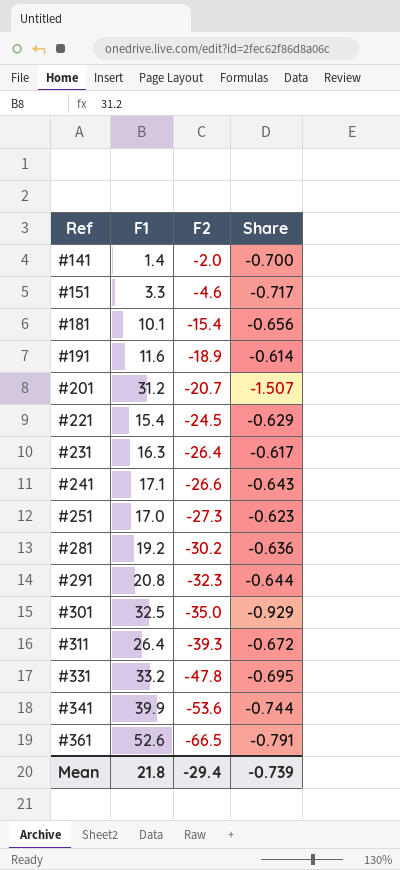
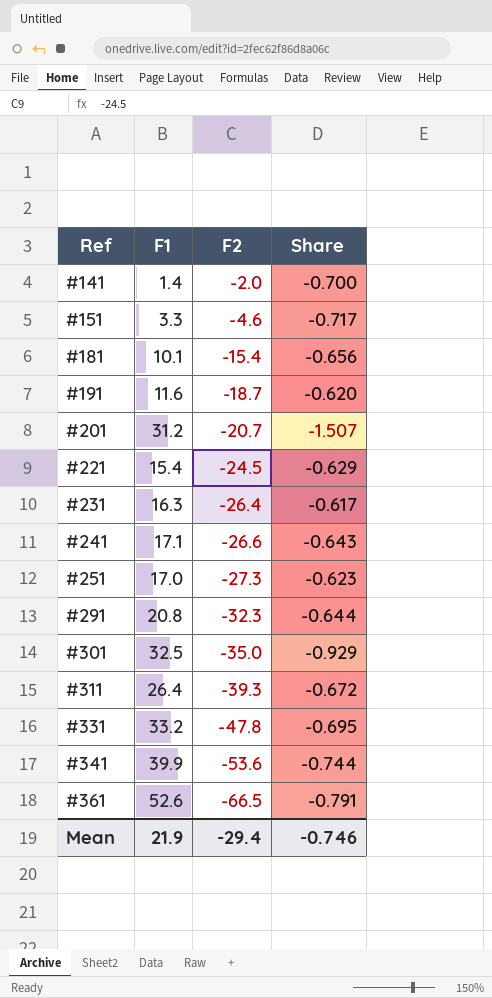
row #281: 19.2 | -30.2 | -0.636 -> none
#191 | F2: -18.9 -> -18.7
#191 | Share: -0.614 -> -0.620
Mean | F1: 21.8 -> 21.9
Mean | Share: -0.739 -> -0.746

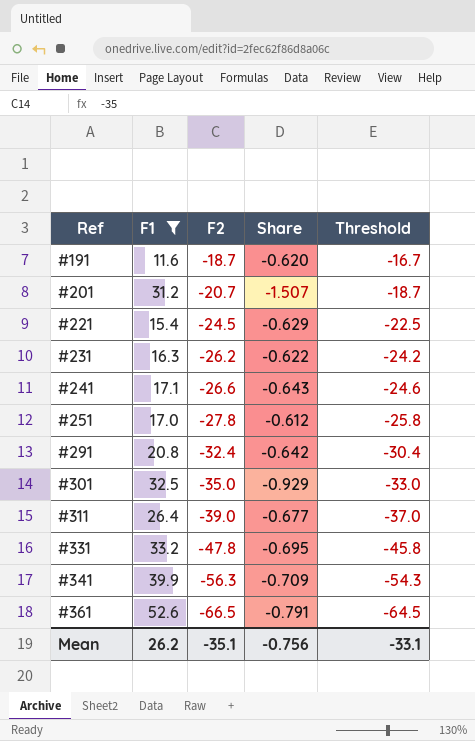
filter: none -> F1 >= 11.6
column Threshold | formula: none -> [F2] + 2
#231 | F2: -26.4 -> -26.2
#231 | Share: -0.617 -> -0.622
#251 | F2: -27.3 -> -27.8
#251 | Share: -0.623 -> -0.612
#291 | F2: -32.3 -> -32.4
#291 | Share: -0.644 -> -0.642
#311 | F2: -39.3 -> -39.0
#311 | Share: -0.672 -> -0.677
#341 | F2: -53.6 -> -56.3
#341 | Share: -0.744 -> -0.709
Mean | F1: 21.9 -> 26.2
Mean | F2: -29.4 -> -35.1
Mean | Share: -0.746 -> -0.756

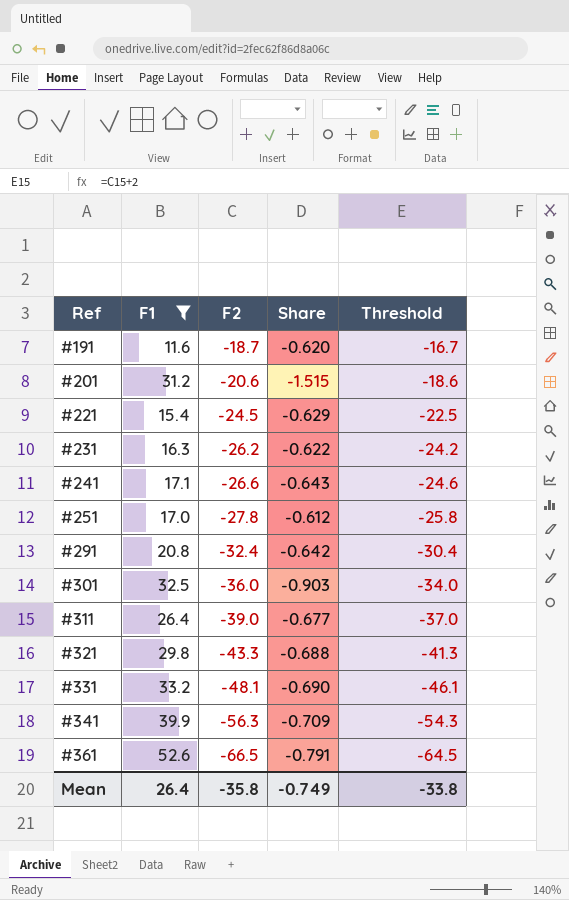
#201 | F2: -20.7 -> -20.6
#201 | Share: -1.507 -> -1.515
#201 | Threshold: -18.7 -> -18.6
#301 | F2: -35.0 -> -36.0
#301 | Share: -0.929 -> -0.903
#301 | Threshold: -33.0 -> -34.0
row #321: none -> 29.8 | -43.3 | -0.688 | -41.3
#331 | F2: -47.8 -> -48.1
#331 | Share: -0.695 -> -0.690
#331 | Threshold: -45.8 -> -46.1
Mean | F1: 26.2 -> 26.4
Mean | F2: -35.1 -> -35.8
Mean | Share: -0.756 -> -0.749
Mean | Threshold: -33.1 -> -33.8

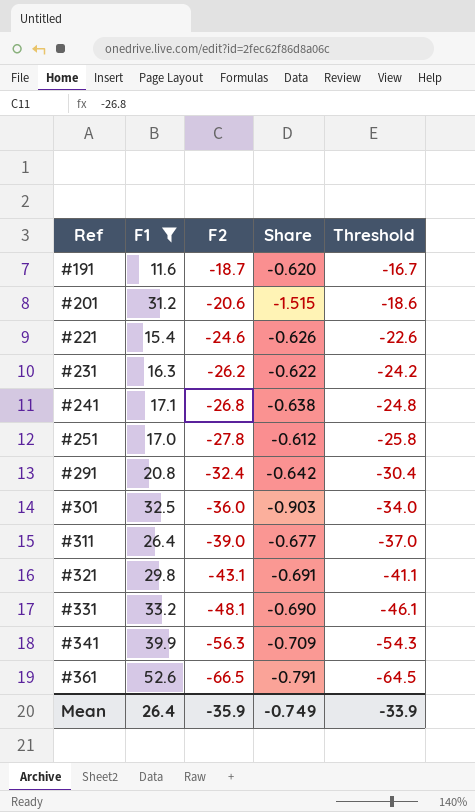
#221 | F2: -24.5 -> -24.6
#221 | Share: -0.629 -> -0.626
#221 | Threshold: -22.5 -> -22.6
#241 | F2: -26.6 -> -26.8
#241 | Share: -0.643 -> -0.638
#241 | Threshold: -24.6 -> -24.8
#321 | F2: -43.3 -> -43.1
#321 | Share: -0.688 -> -0.691
#321 | Threshold: -41.3 -> -41.1
Mean | F2: -35.8 -> -35.9
Mean | Threshold: -33.8 -> -33.9

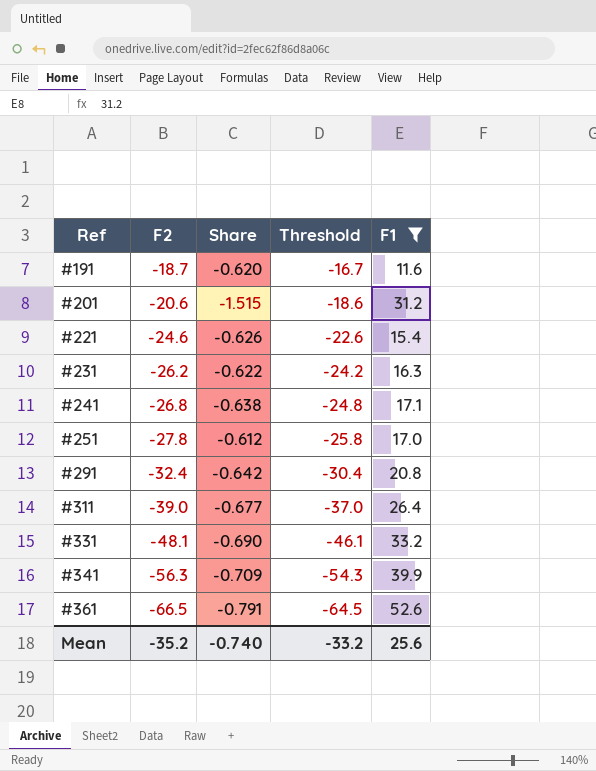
column F1 | position: 2 -> 5
row #301: 32.5 | -36.0 | -0.903 | -34.0 -> none
row #321: 29.8 | -43.1 | -0.691 | -41.1 -> none
Mean | F2: -35.9 -> -35.2
Mean | Share: -0.749 -> -0.740
Mean | Threshold: -33.9 -> -33.2
Mean | F1: 26.4 -> 25.6

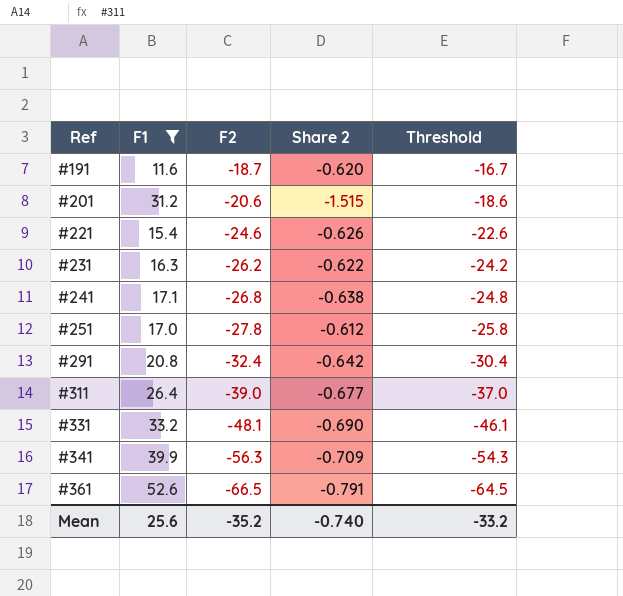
column F1 | position: 5 -> 2
column name: Share -> Share 2

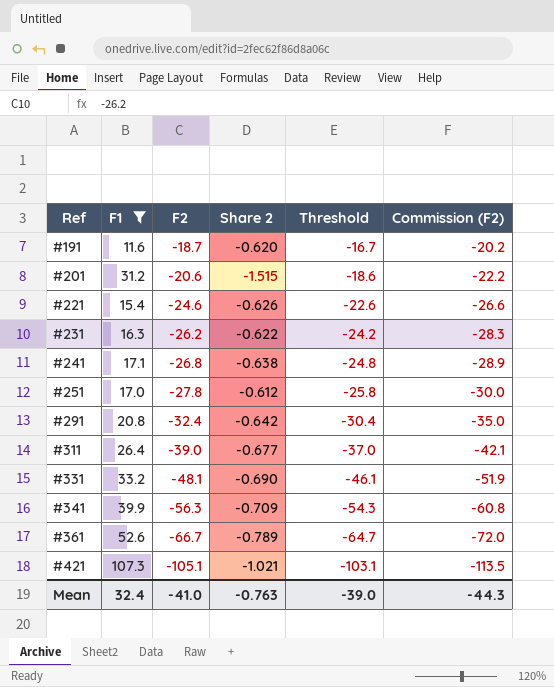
column Commission (F2) | formula: none -> [F2] * 1.08
#361 | F2: -66.5 -> -66.7
#361 | Share 2: -0.791 -> -0.789
#361 | Threshold: -64.5 -> -64.7
row #421: none -> 107.3 | -105.1 | -1.021 | -103.1 | -113.5
Mean | F1: 25.6 -> 32.4
Mean | F2: -35.2 -> -41.0
Mean | Share 2: -0.740 -> -0.763
Mean | Threshold: -33.2 -> -39.0

